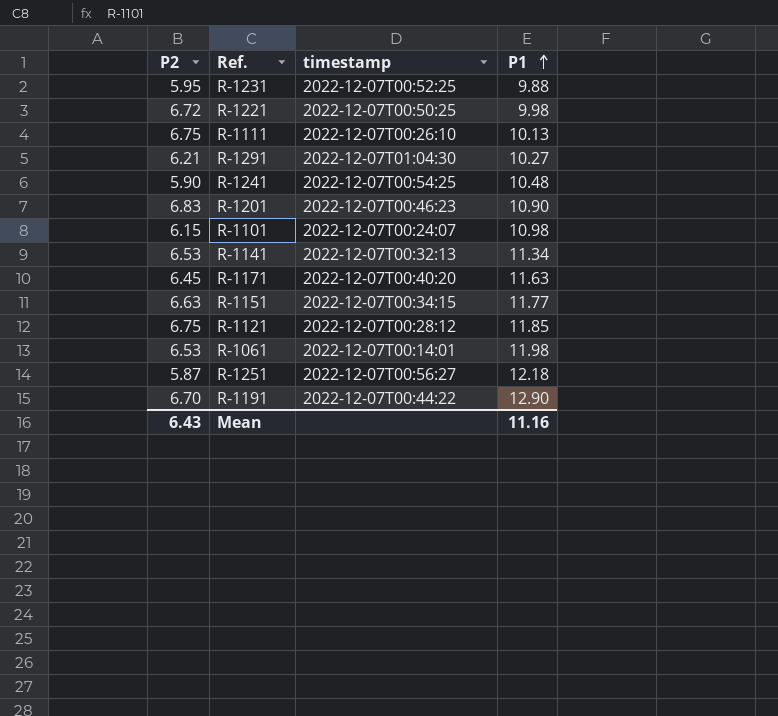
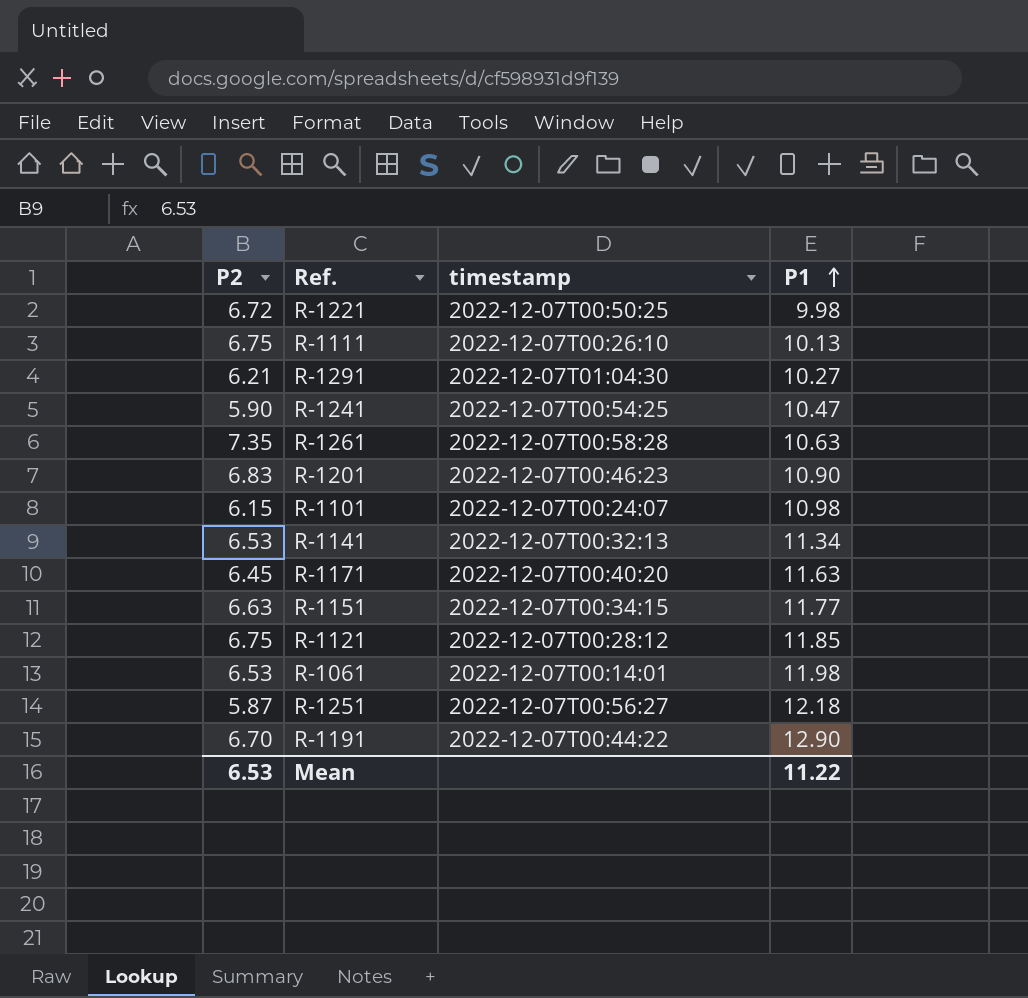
row R-1231: 5.95 | 2022-12-07T00:52:25 | 9.88 -> none
R-1241 | P1: 10.48 -> 10.47
row R-1261: none -> 7.35 | 2022-12-07T00:58:28 | 10.63
Mean | P2: 6.43 -> 6.53
Mean | P1: 11.16 -> 11.22

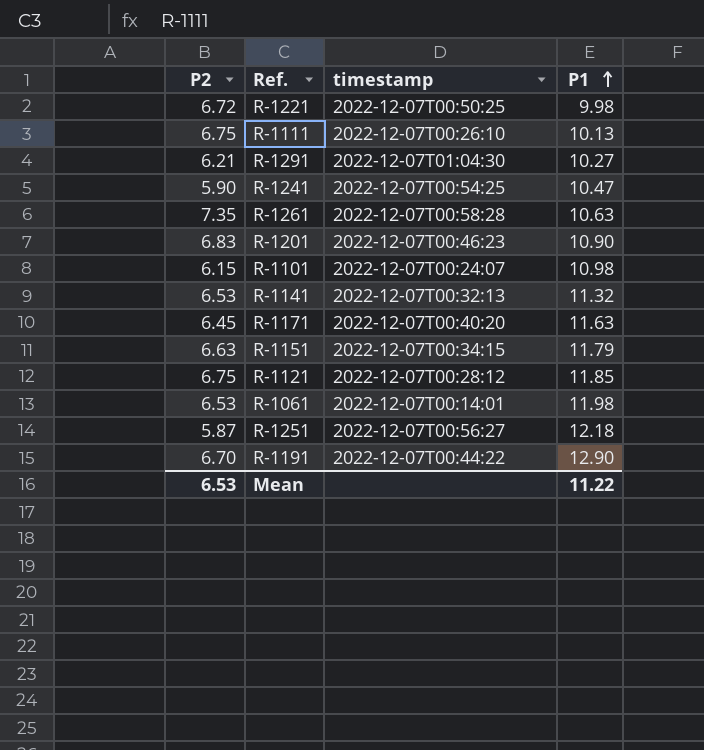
R-1141 | P1: 11.34 -> 11.32
R-1151 | P1: 11.77 -> 11.79

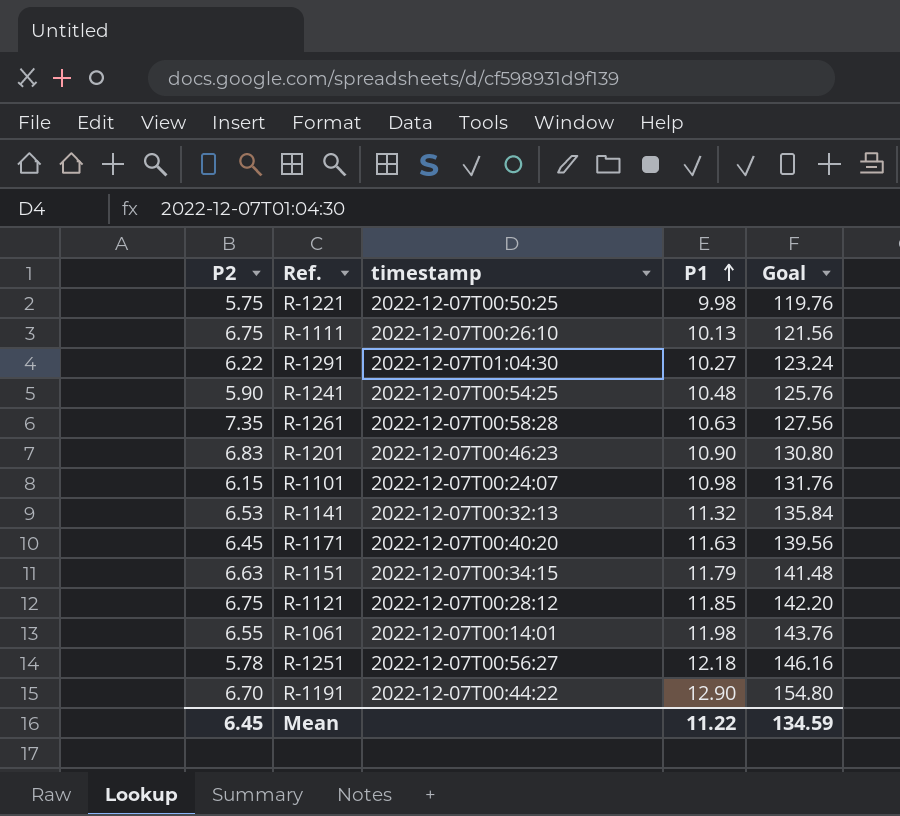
column Goal | formula: none -> [P1] * 12
R-1221 | P2: 6.72 -> 5.75
R-1291 | P2: 6.21 -> 6.22
R-1241 | P1: 10.47 -> 10.48
R-1061 | P2: 6.53 -> 6.55
R-1251 | P2: 5.87 -> 5.78
Mean | P2: 6.53 -> 6.45

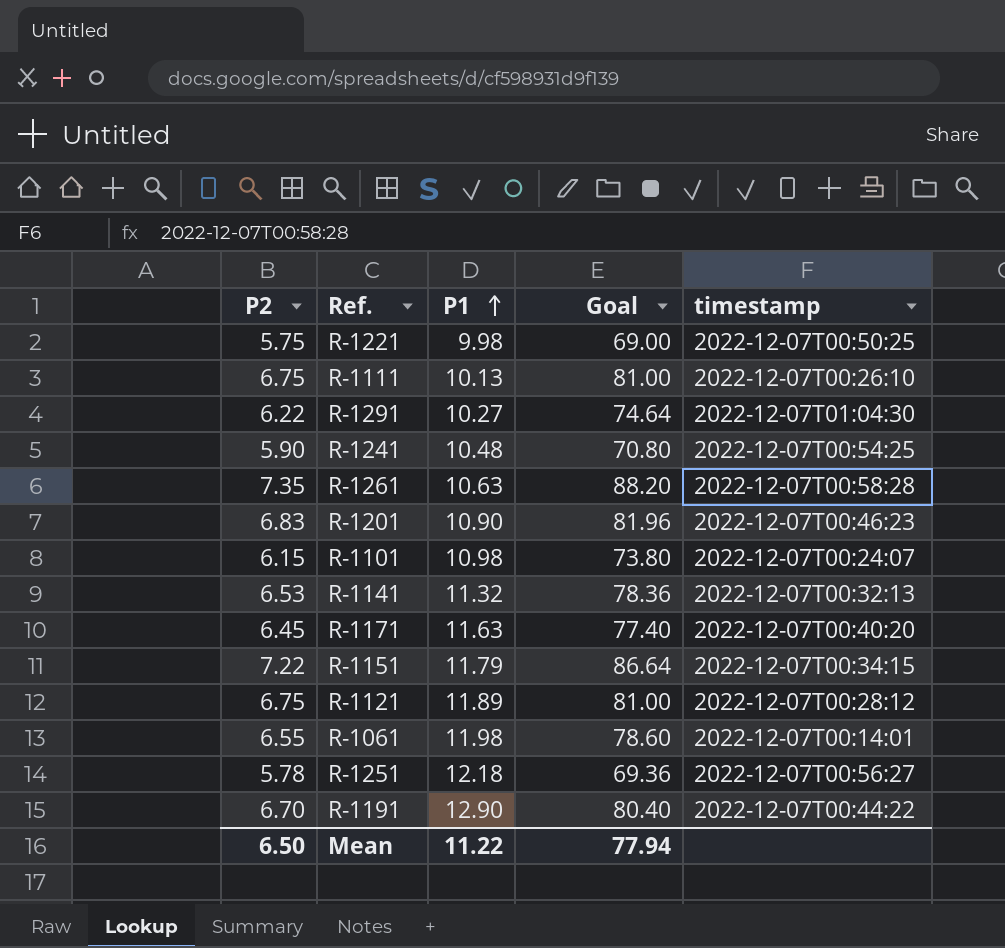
column Goal | formula: [P1] * 12 -> [P2] * 12
column timestamp | position: 3 -> 5
R-1151 | P2: 6.63 -> 7.22
R-1121 | P1: 11.85 -> 11.89
Mean | P2: 6.45 -> 6.50
Mean | Goal: 134.59 -> 77.94

